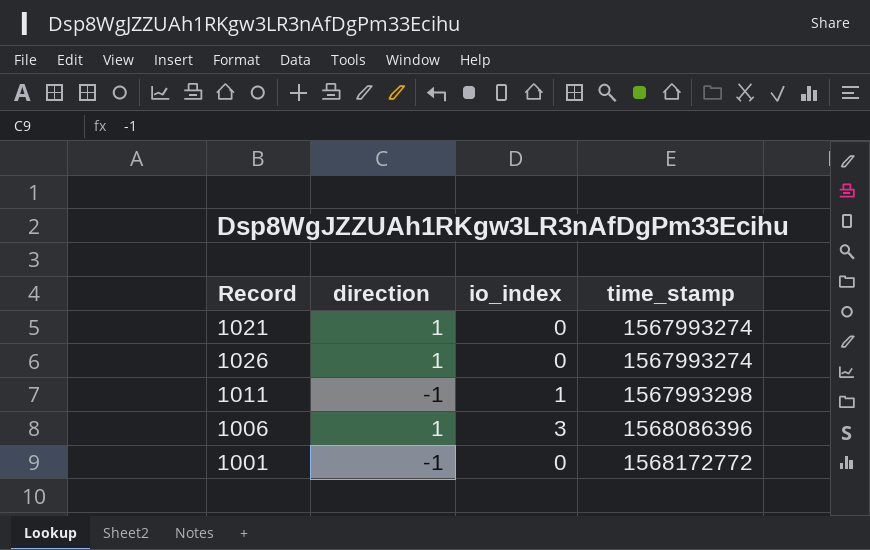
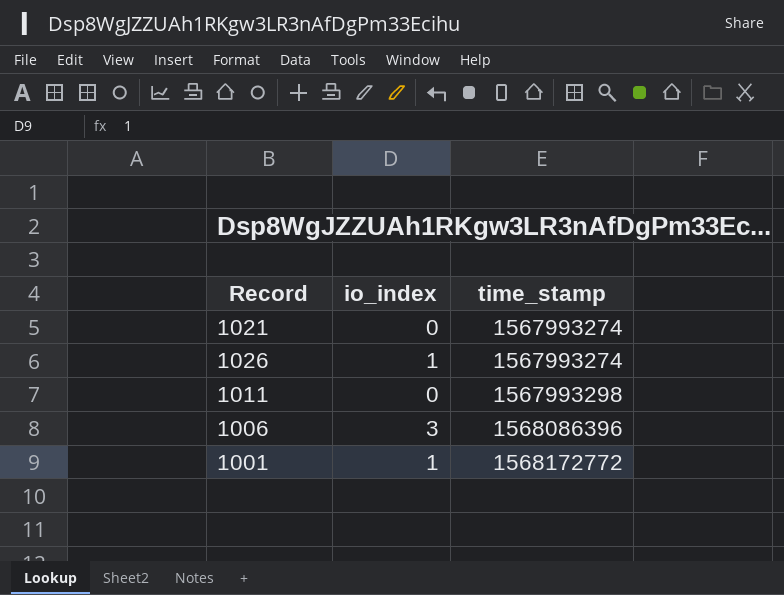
column direction | position: 2 -> none
1026 | io_index: 0 -> 1
1011 | io_index: 1 -> 0
1001 | io_index: 0 -> 1

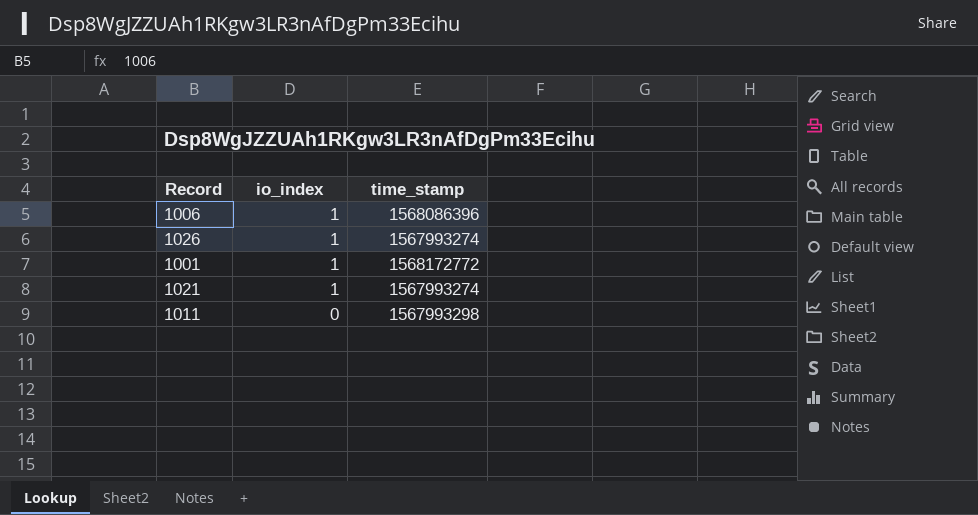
row order: time_stamp ascending -> io_index descending
1006 | io_index: 3 -> 1
1021 | io_index: 0 -> 1

